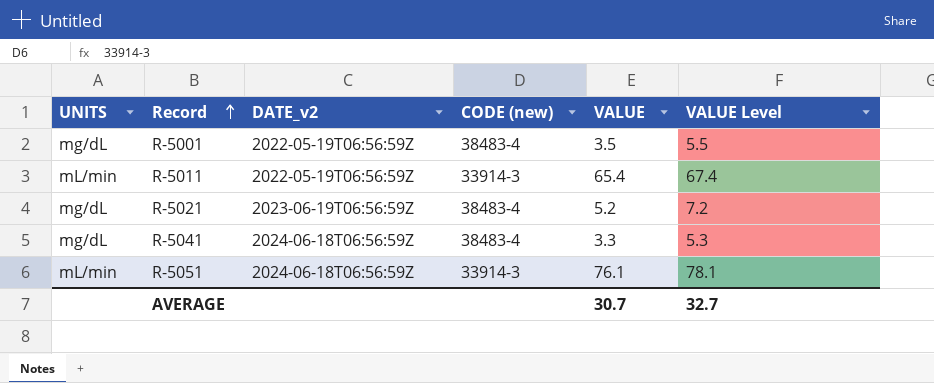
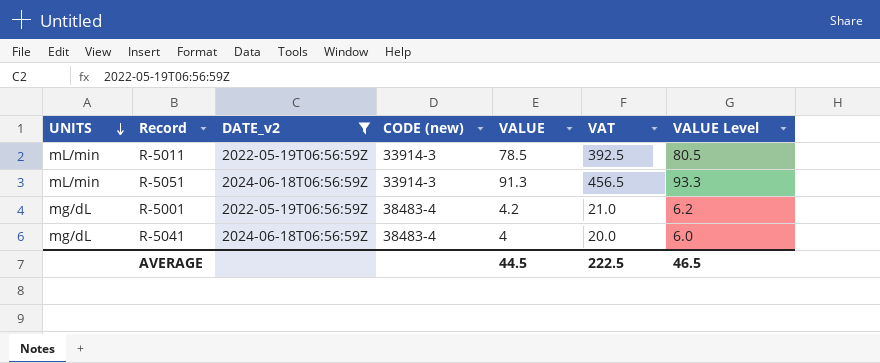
filter: none -> DATE_v2 != 2023-06-19T06:56:59Z
row order: Record ascending -> UNITS descending
column VAT | formula: none -> [VALUE] * 5
R-5011 | VALUE: 65.4 -> 78.5
R-5011 | VALUE Level: 67.4 -> 80.5
R-5051 | VALUE: 76.1 -> 91.3
R-5051 | VALUE Level: 78.1 -> 93.3
R-5001 | VALUE: 3.5 -> 4.2
R-5001 | VALUE Level: 5.5 -> 6.2
R-5041 | VALUE: 3.3 -> 4
R-5041 | VALUE Level: 5.3 -> 6.0
AVERAGE | VALUE: 30.7 -> 44.5
AVERAGE | VALUE Level: 32.7 -> 46.5

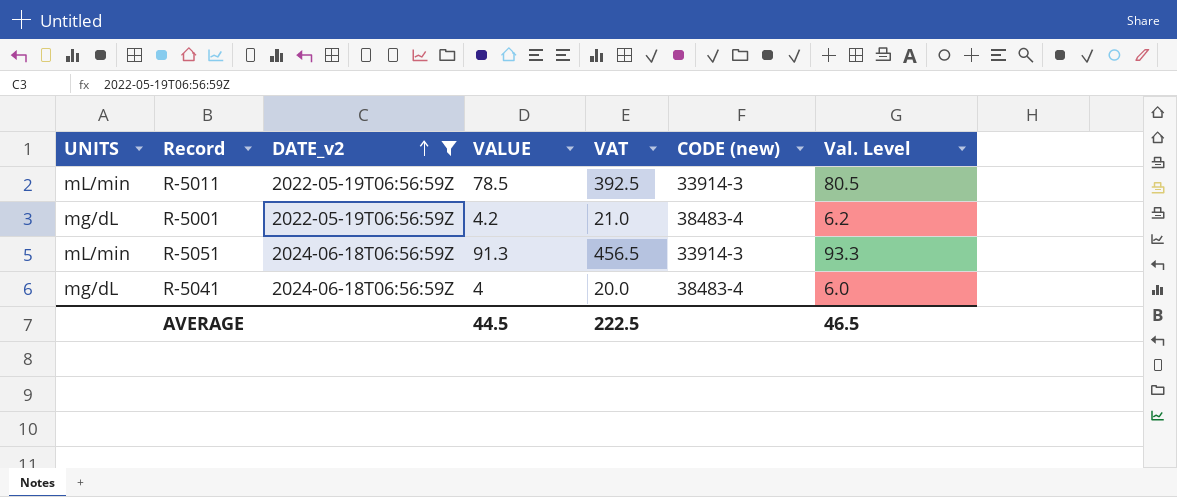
row order: UNITS descending -> DATE_v2 ascending
column CODE (new) | position: 4 -> 6
column name: VALUE Level -> Val. Level

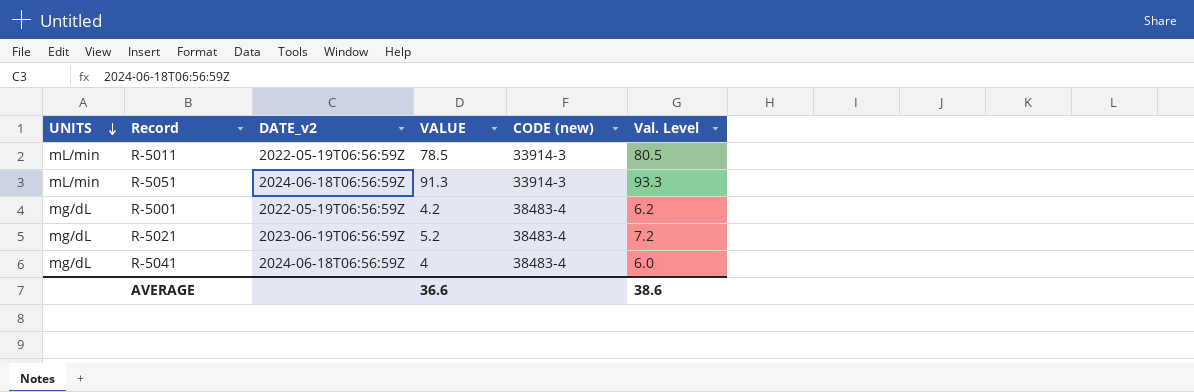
filter: DATE_v2 != 2023-06-19T06:56:59Z -> none
row order: DATE_v2 ascending -> UNITS descending
column VAT | formula: [VALUE] * 5 -> none
AVERAGE | VALUE: 44.5 -> 36.6
AVERAGE | Val. Level: 46.5 -> 38.6

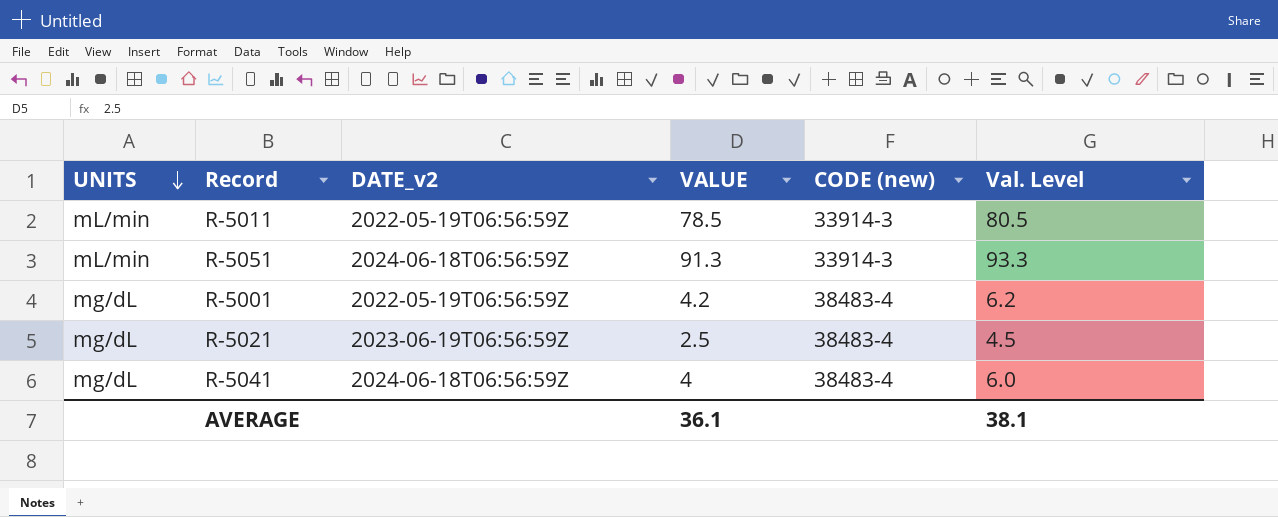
R-5021 | VALUE: 5.2 -> 2.5
R-5021 | Val. Level: 7.2 -> 4.5
AVERAGE | VALUE: 36.6 -> 36.1
AVERAGE | Val. Level: 38.6 -> 38.1

